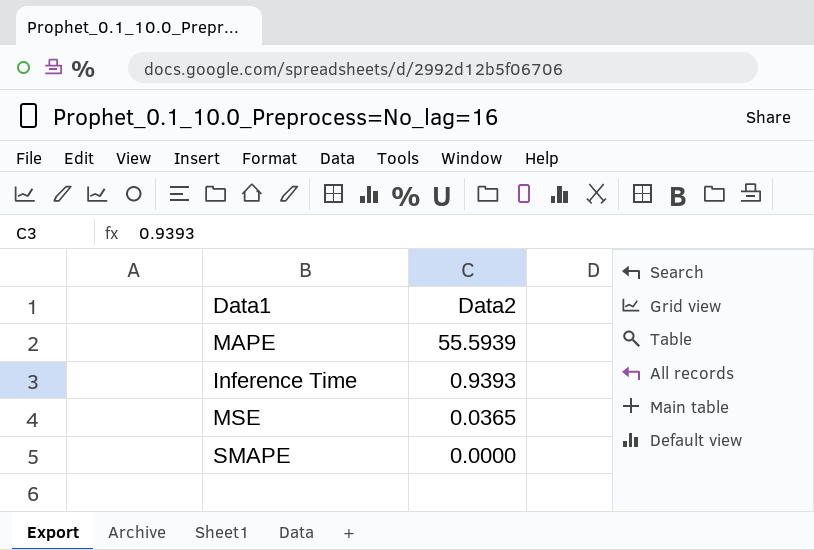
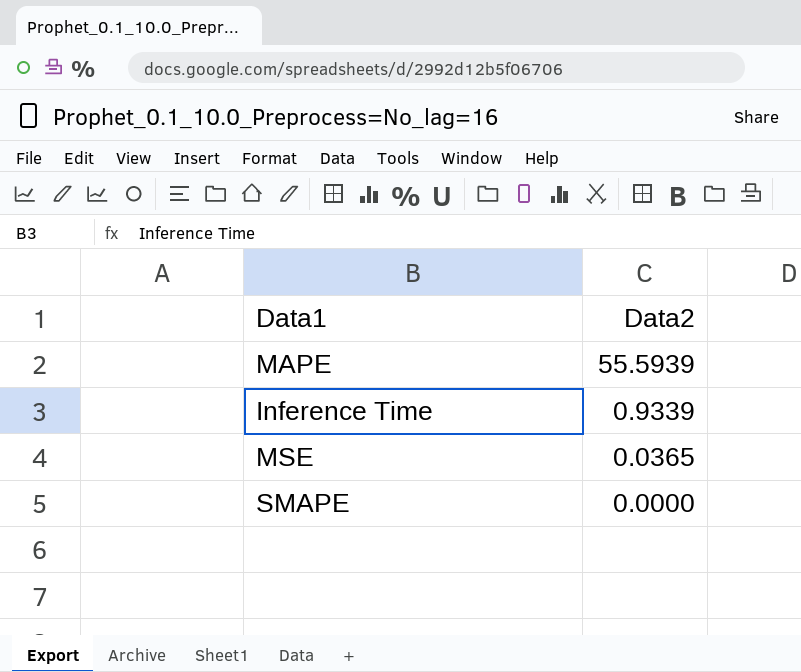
Inference Time | Data2: 0.9393 -> 0.9339

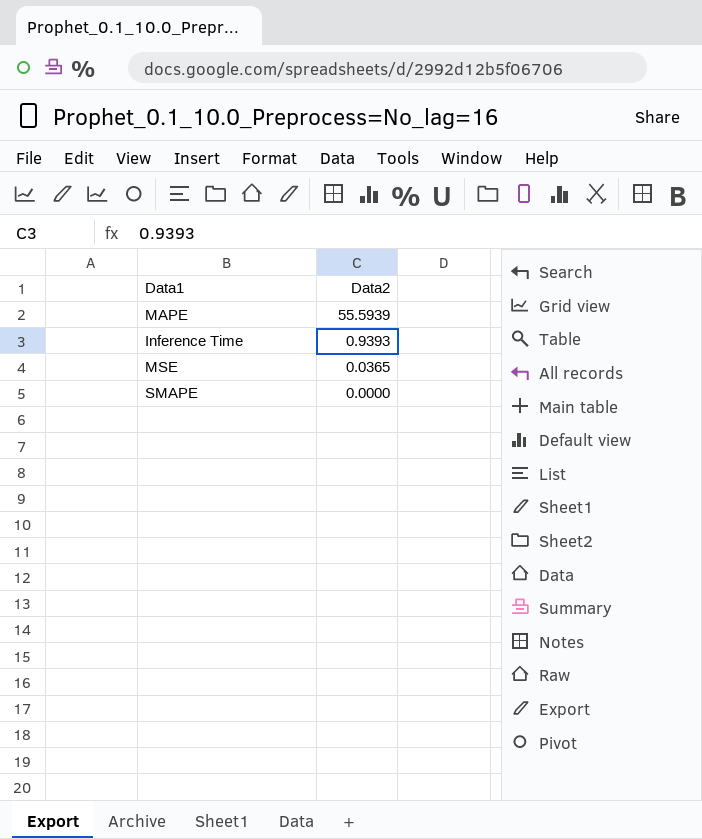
Inference Time | Data2: 0.9339 -> 0.9393

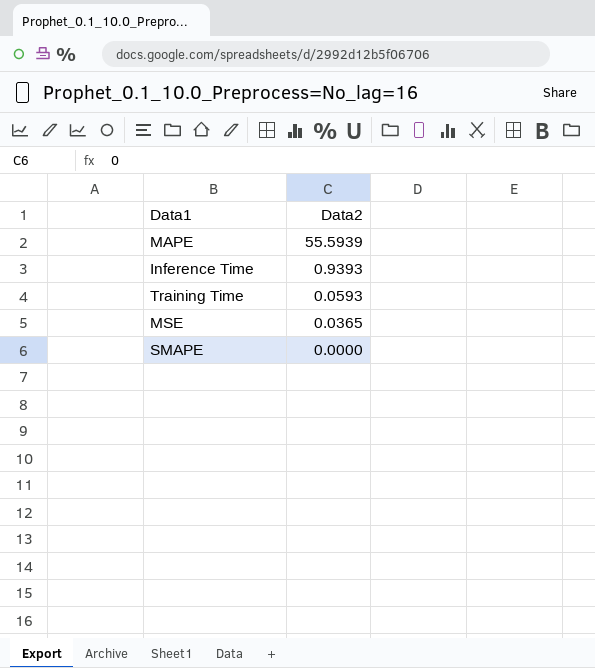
row Training Time: none -> 0.0593

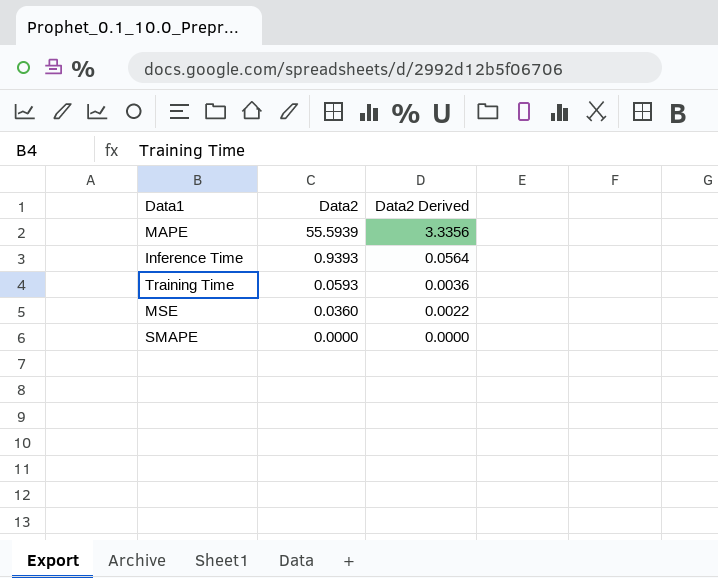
column Data2 Derived | formula: none -> [Data2] * 0.06
MSE | Data2: 0.0365 -> 0.0360

